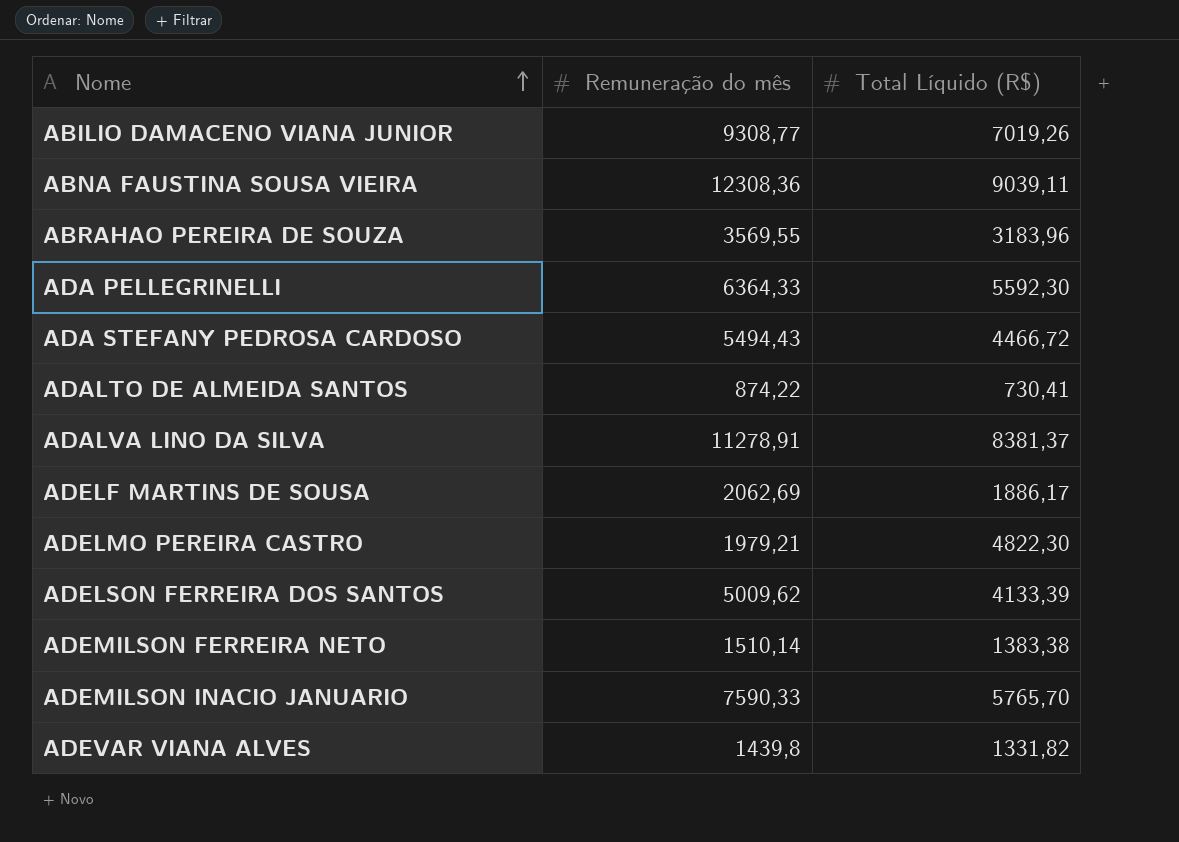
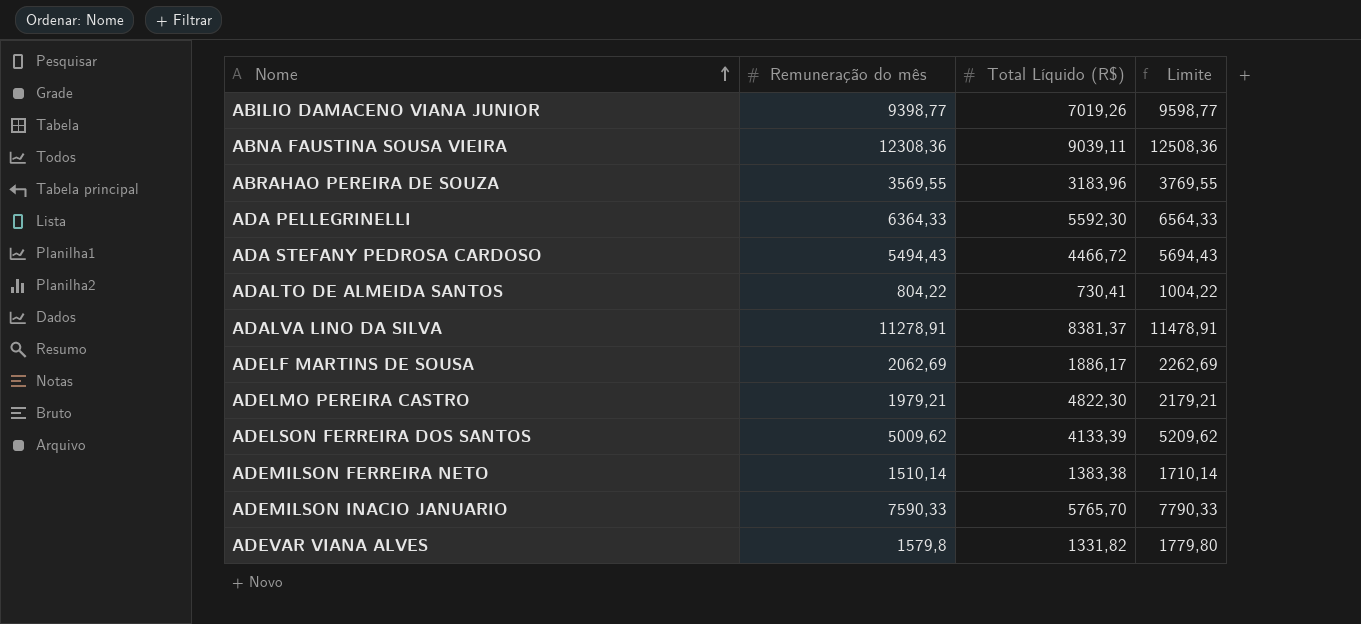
column Limite | formula: none -> [Remuneração do mês] + 200
ABILIO DAMACENO VIANA JUNIOR | Remuneração do mês: 9308,77 -> 9398,77
ADALTO DE ALMEIDA SANTOS | Remuneração do mês: 874,22 -> 804,22
ADEVAR VIANA ALVES | Remuneração do mês: 1439,8 -> 1579,8

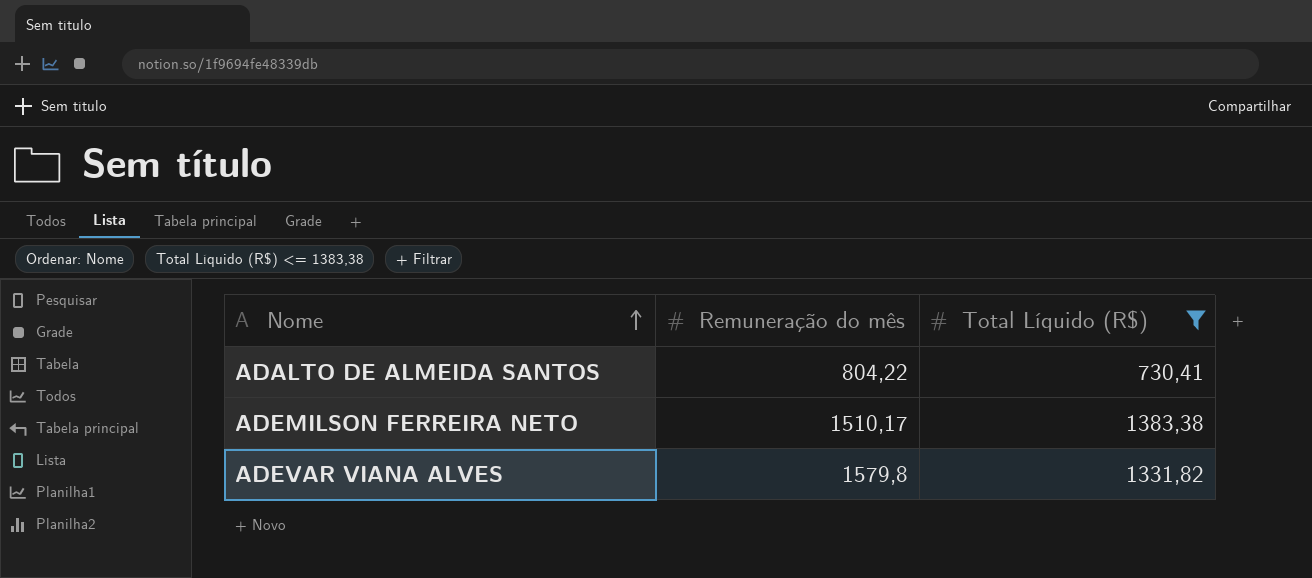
filter: none -> Total Líquido (R$) <= 1383,38
column Limite | formula: [Remuneração do mês] + 200 -> none
ADEMILSON FERREIRA NETO | Remuneração do mês: 1510,14 -> 1510,17

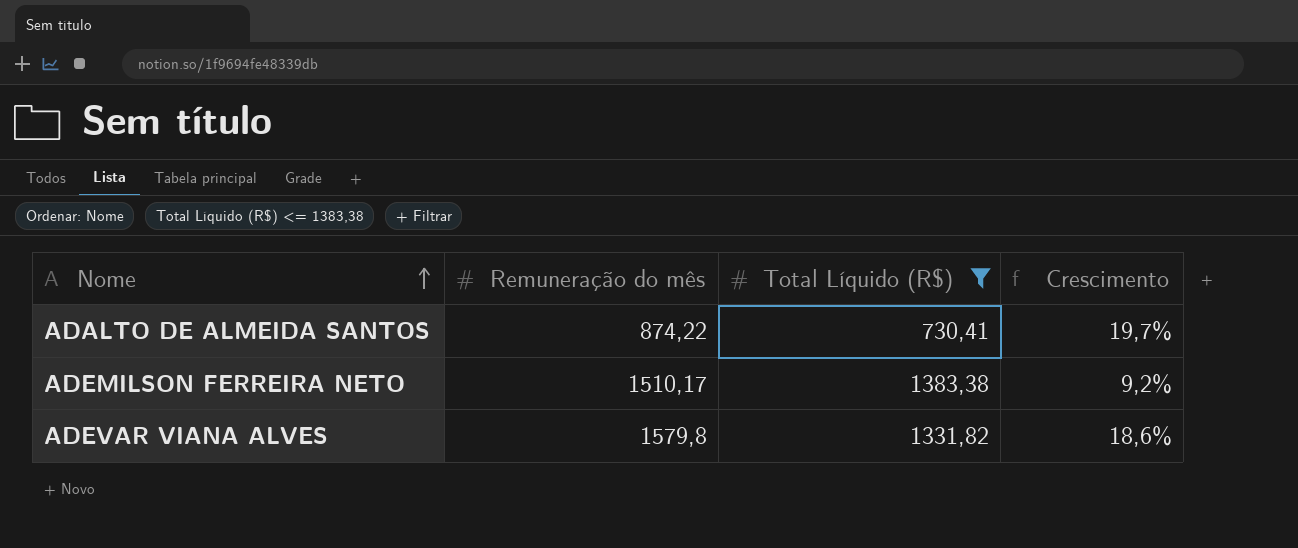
column Crescimento | formula: none -> ([Remuneração do mês] - [Total Líquido (R$)]) / [Total Líquido (R$)]
ADALTO DE ALMEIDA SANTOS | Remuneração do mês: 804,22 -> 874,22

